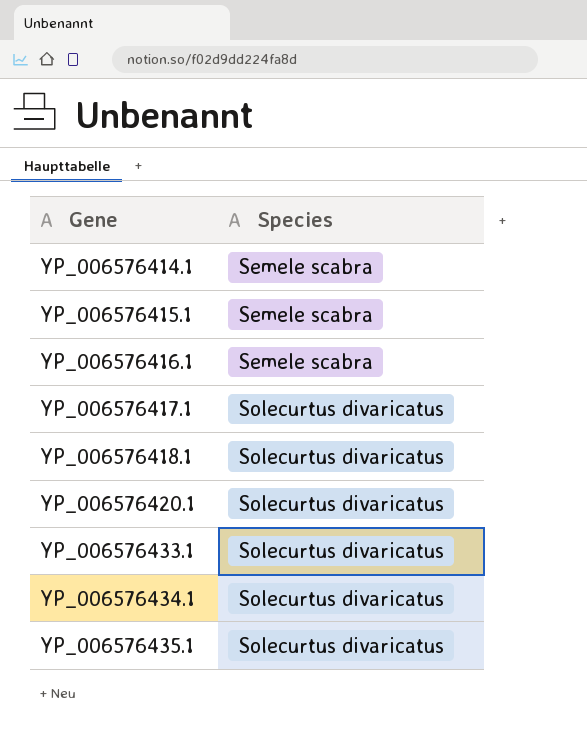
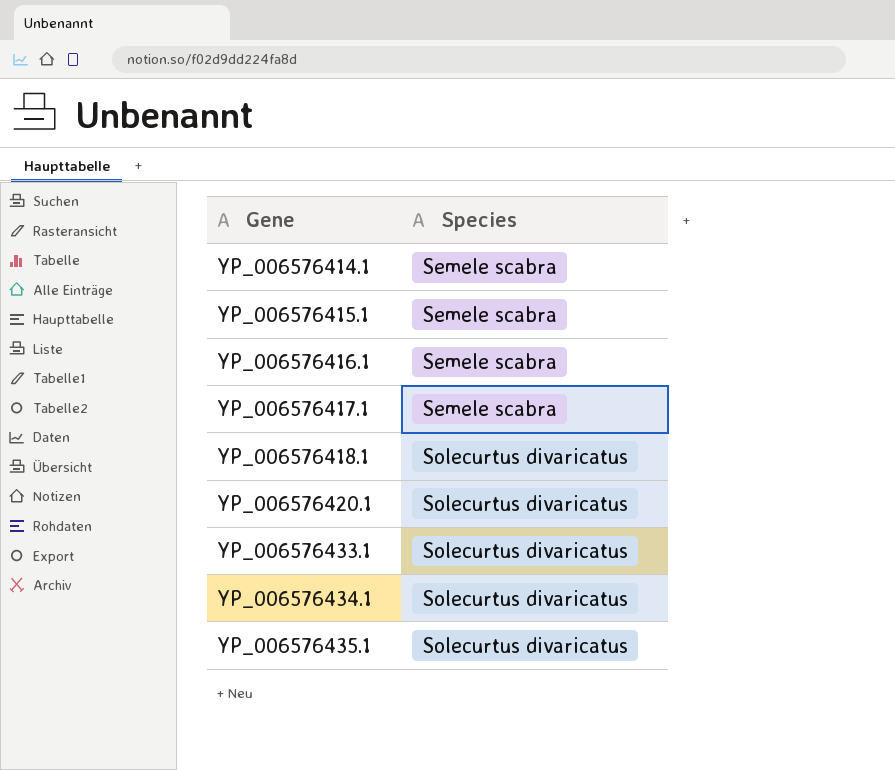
YP_006576417.1 | Species: Solecurtus divaricatus -> Semele scabra

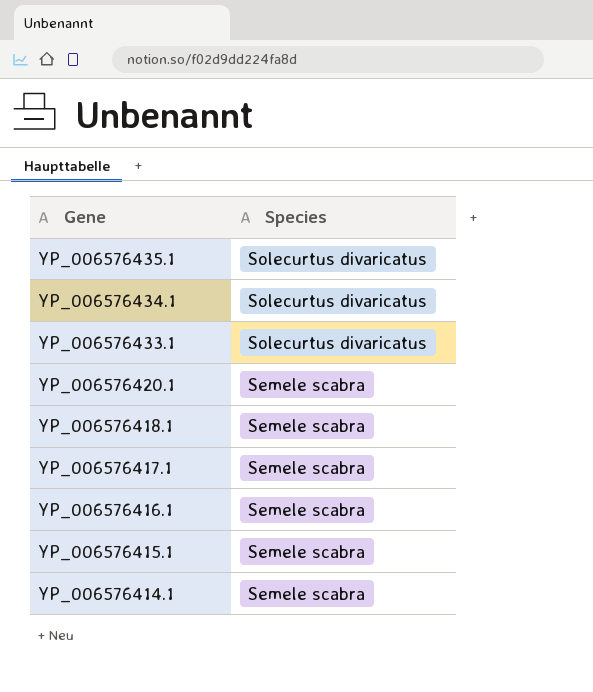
row order: Gene ascending -> Gene descending
YP_006576420.1 | Species: Solecurtus divaricatus -> Semele scabra
YP_006576418.1 | Species: Solecurtus divaricatus -> Semele scabra

